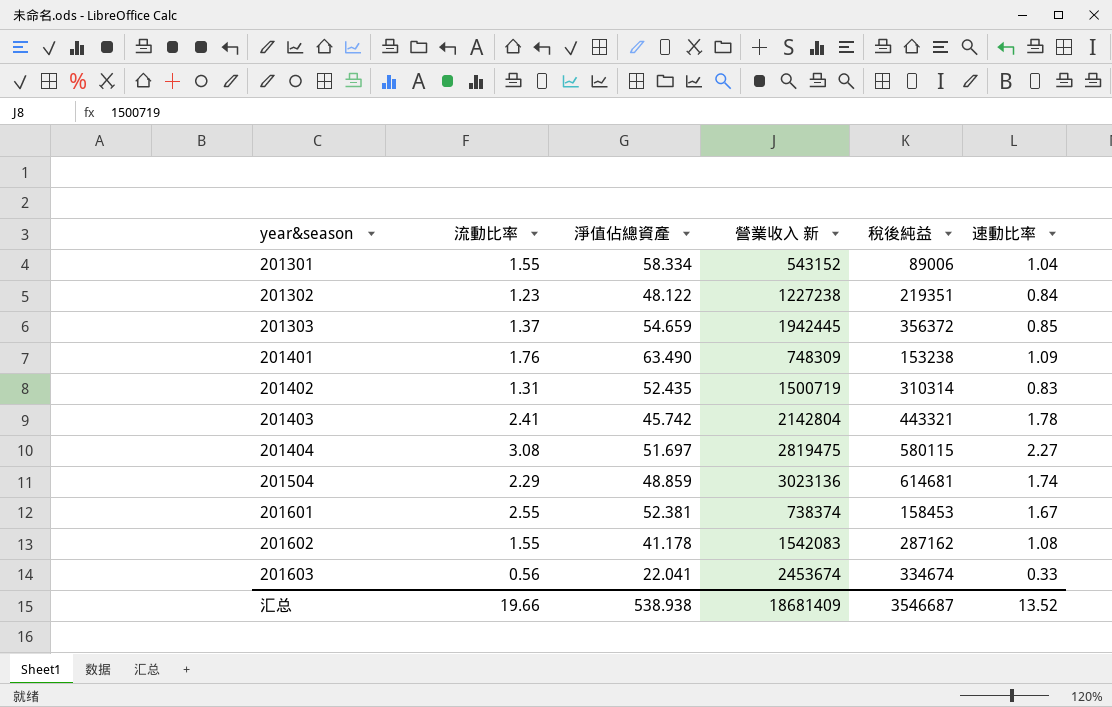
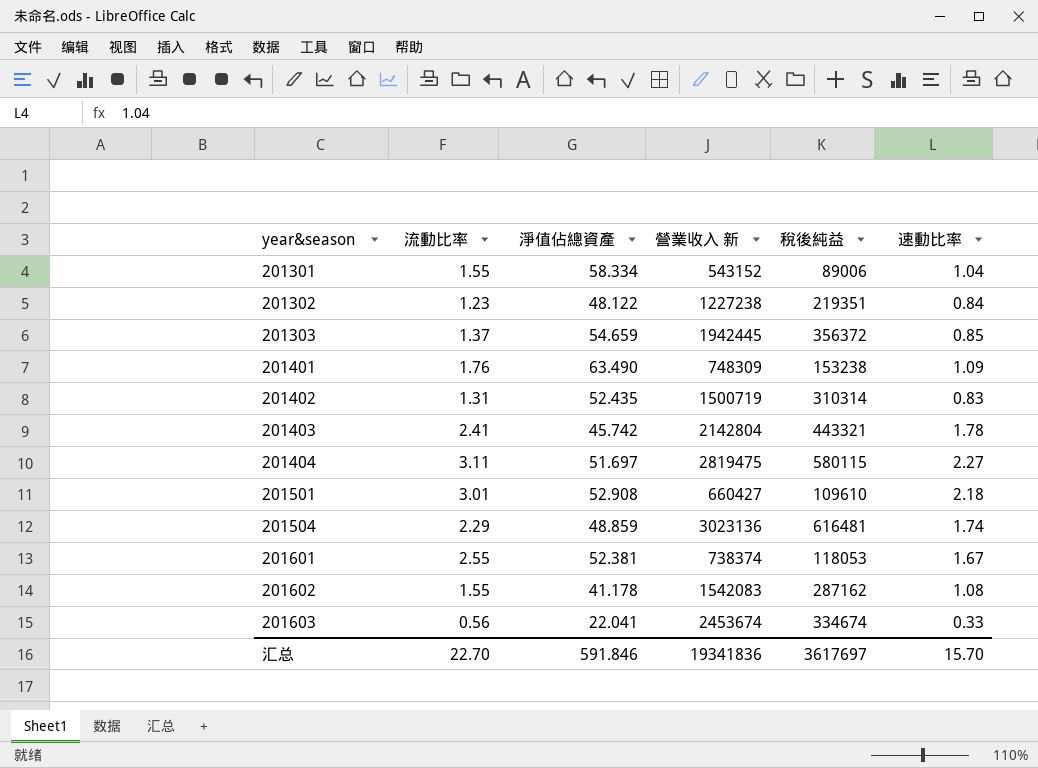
201404 | 流動比率: 3.08 -> 3.11
row 201501: none -> 3.01 | 52.908 | 660427 | 109610 | 2.18
201504 | 稅後純益: 614681 -> 616481
201601 | 稅後純益: 158453 -> 118053
汇总 | 流動比率: 19.66 -> 22.70
汇总 | 淨值佔總資產: 538.938 -> 591.846
汇总 | 營業收入 新: 18681409 -> 19341836
汇总 | 稅後純益: 3546687 -> 3617697
汇总 | 速動比率: 13.52 -> 15.70

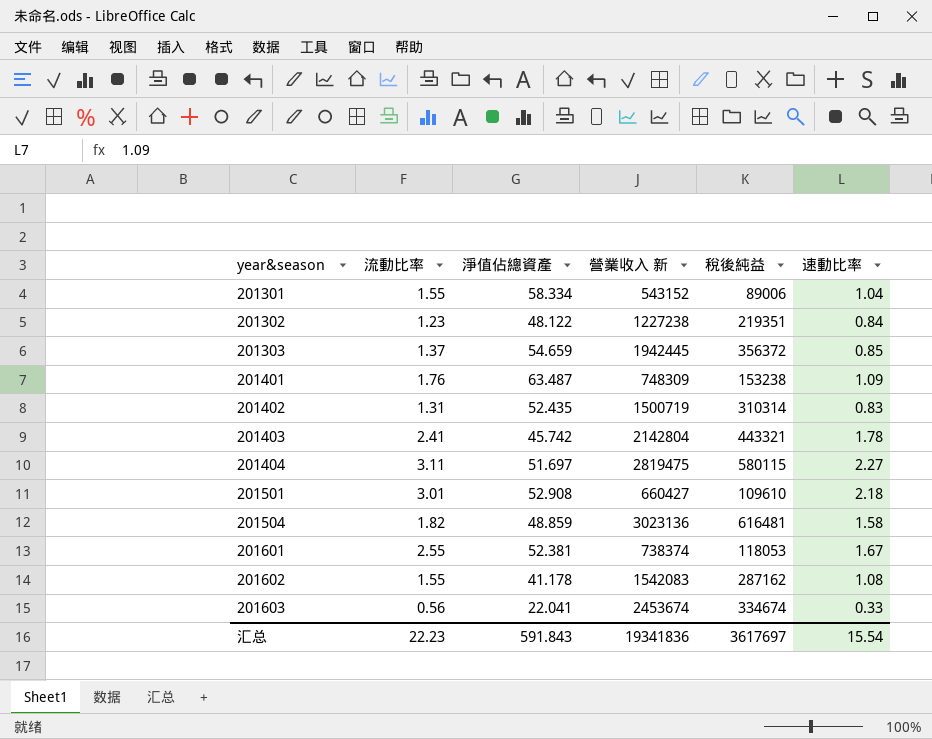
201401 | 淨值佔總資產: 63.490 -> 63.487
201504 | 流動比率: 2.29 -> 1.82
201504 | 速動比率: 1.74 -> 1.58
汇总 | 流動比率: 22.70 -> 22.23
汇总 | 淨值佔總資產: 591.846 -> 591.843
汇总 | 速動比率: 15.70 -> 15.54

